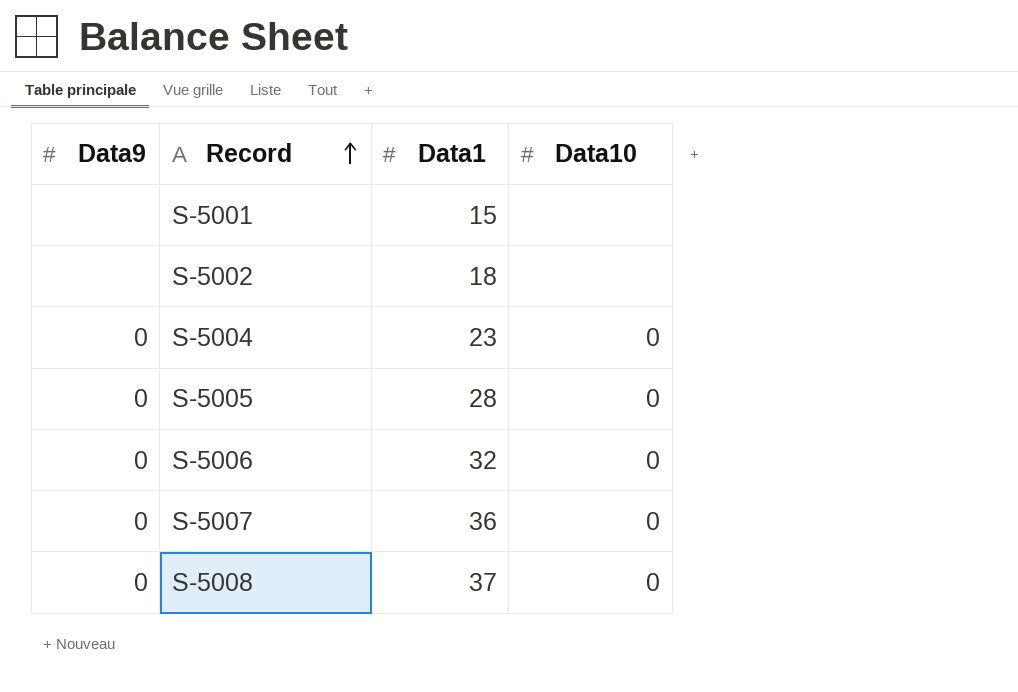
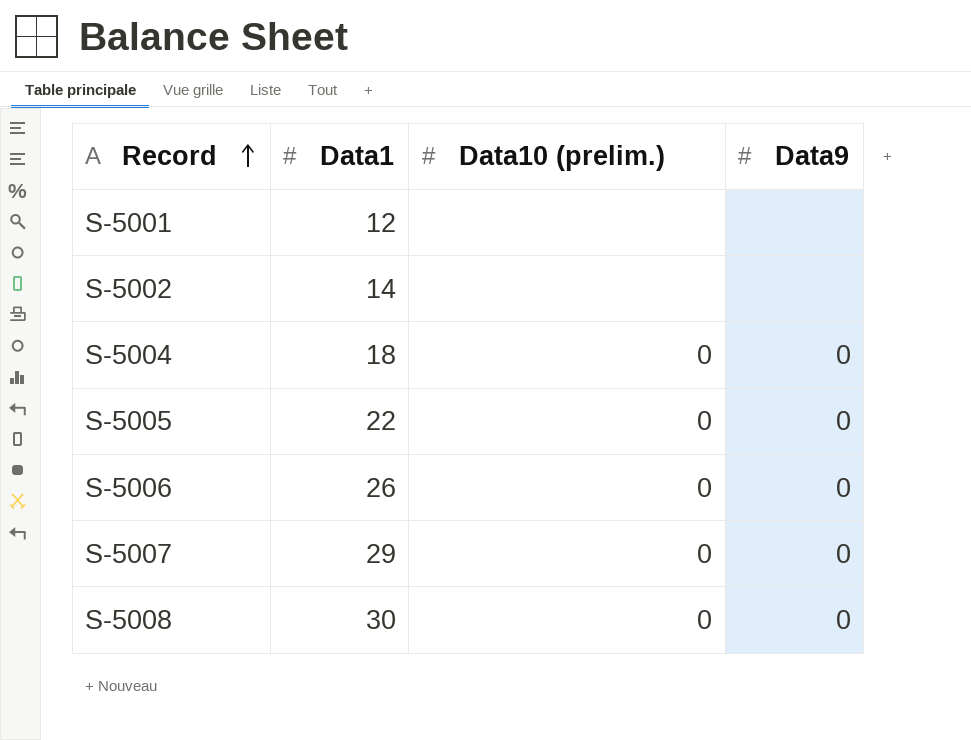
column name: Data10 -> Data10 (prelim.)
column Data9 | position: 1 -> 4
S-5001 | Data1: 15 -> 12
S-5002 | Data1: 18 -> 14
S-5004 | Data1: 23 -> 18
S-5005 | Data1: 28 -> 22
S-5006 | Data1: 32 -> 26
S-5007 | Data1: 36 -> 29
S-5008 | Data1: 37 -> 30

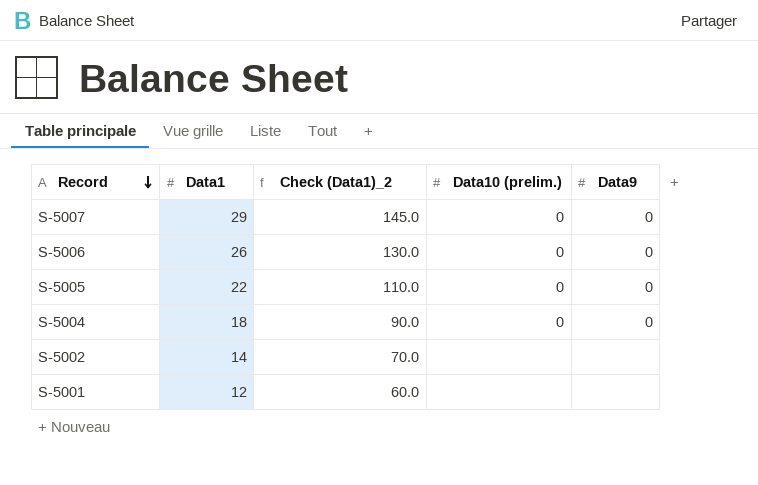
row order: Record ascending -> Record descending
column Check (Data1)_2 | formula: none -> [Data1] * 5
row S-5008: 30 | 0 | 0 -> none

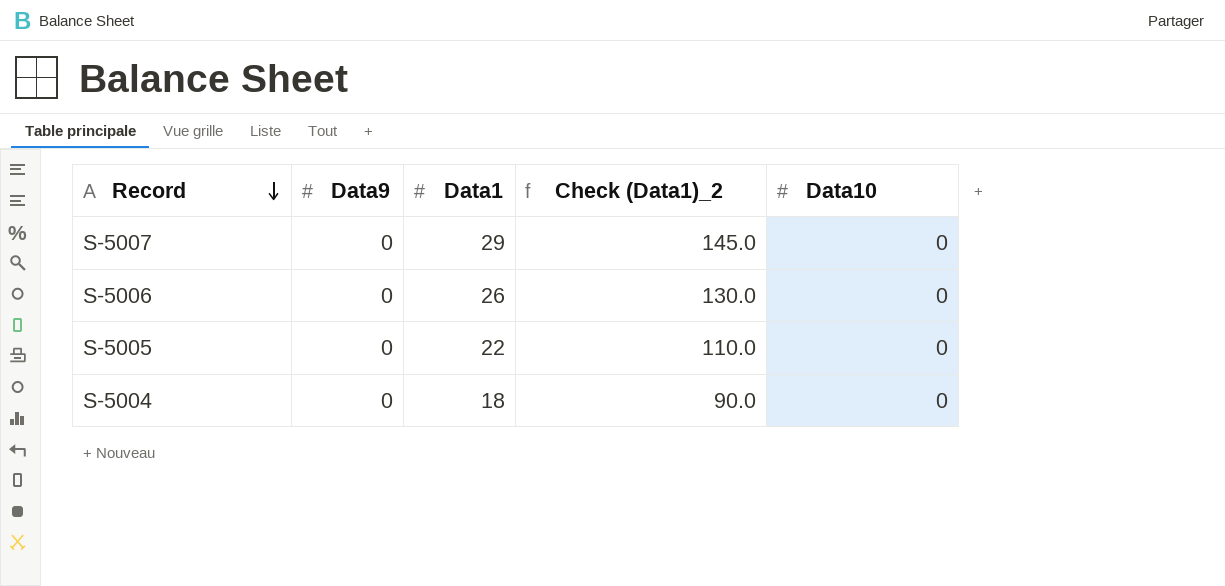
column Data9 | position: 5 -> 2
column name: Data10 (prelim.) -> Data10
row S-5002: 14 | 70.0 | none | none -> none
row S-5001: 12 | 60.0 | none | none -> none

